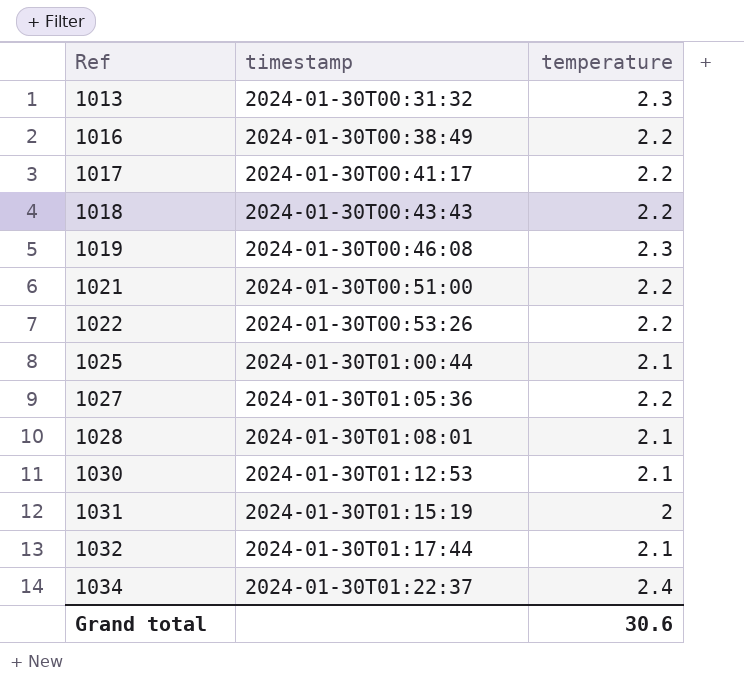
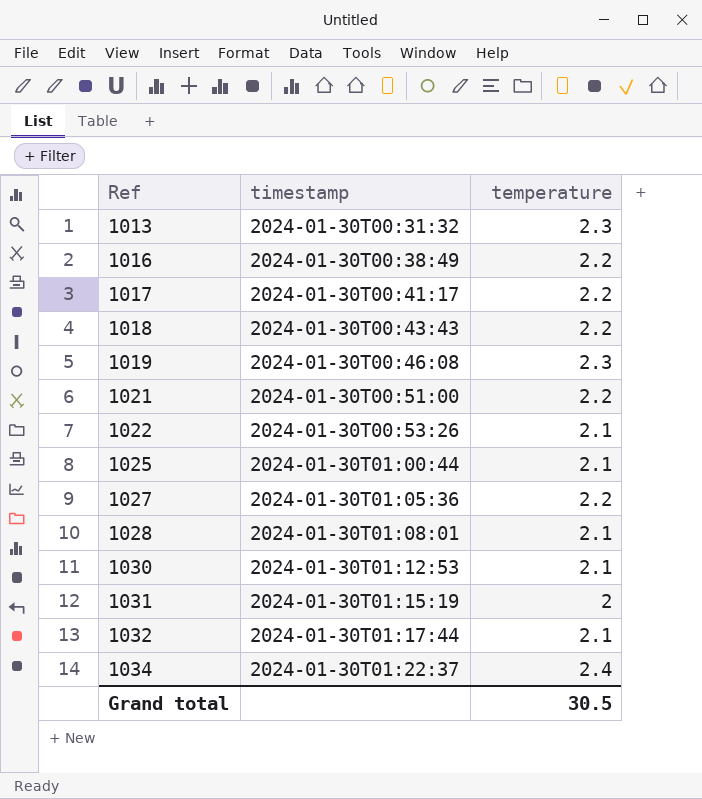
1022 | temperature: 2.2 -> 2.1
Grand total | temperature: 30.6 -> 30.5

